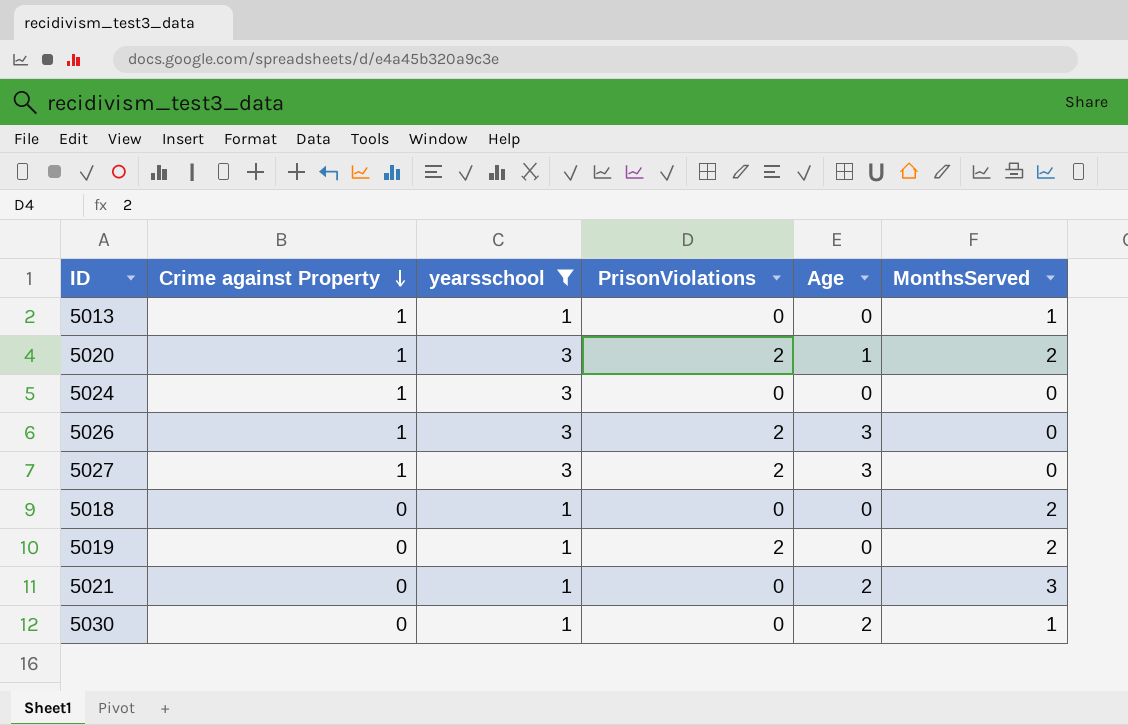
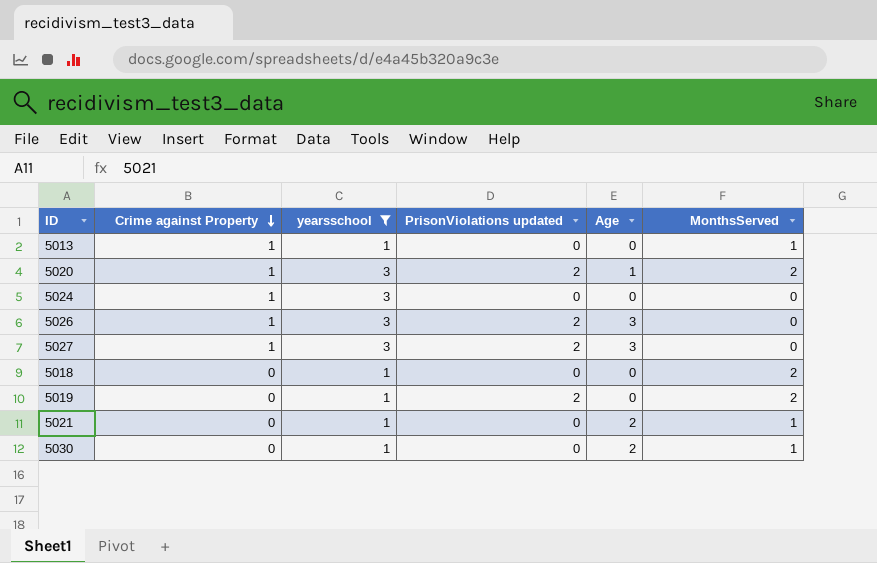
column name: PrisonViolations -> PrisonViolations updated
5021 | MonthsServed: 3 -> 1

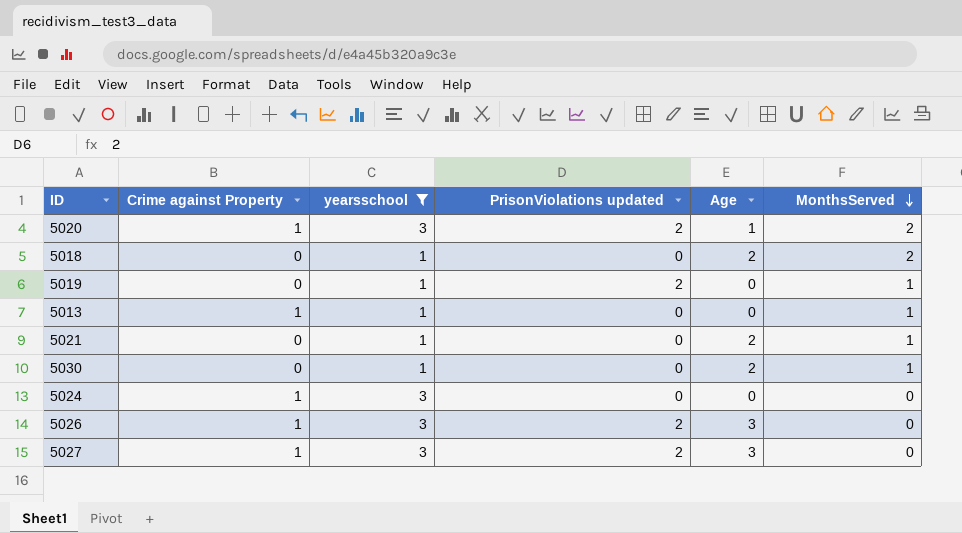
row order: Crime against Property descending -> MonthsServed descending
5018 | Age: 0 -> 2
5019 | MonthsServed: 2 -> 1

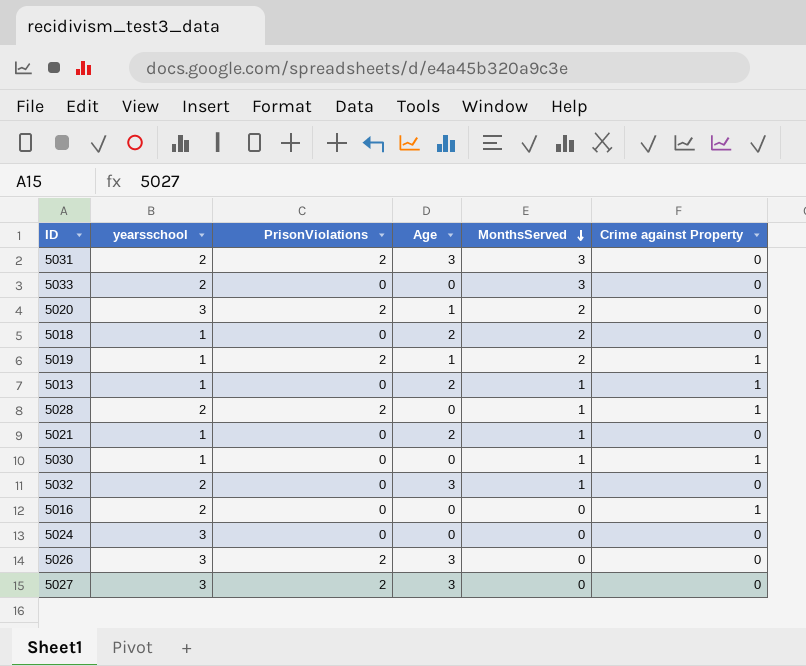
filter: yearsschool != 2 -> none
column name: PrisonViolations updated -> PrisonViolations
column Crime against Property | position: 2 -> 6
5020 | Crime against Property: 1 -> 0
5019 | Age: 0 -> 1
5019 | MonthsServed: 1 -> 2
5019 | Crime against Property: 0 -> 1
5013 | Age: 0 -> 2
5030 | Age: 2 -> 0
5030 | Crime against Property: 0 -> 1
5024 | Crime against Property: 1 -> 0
5026 | Crime against Property: 1 -> 0
5027 | Crime against Property: 1 -> 0

